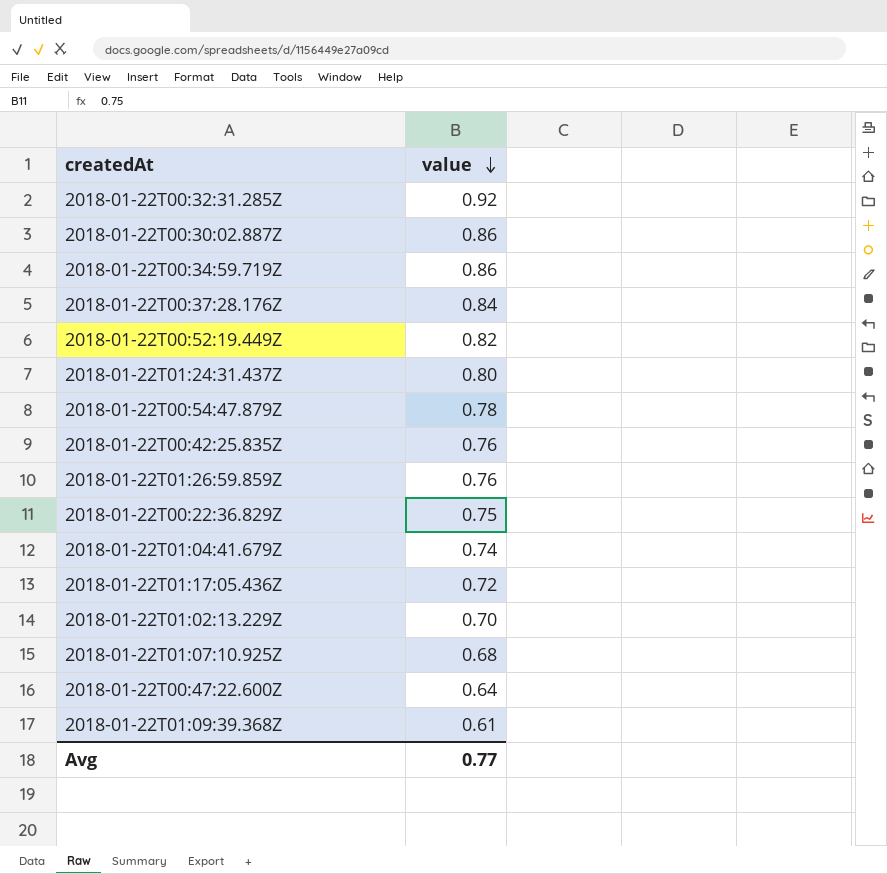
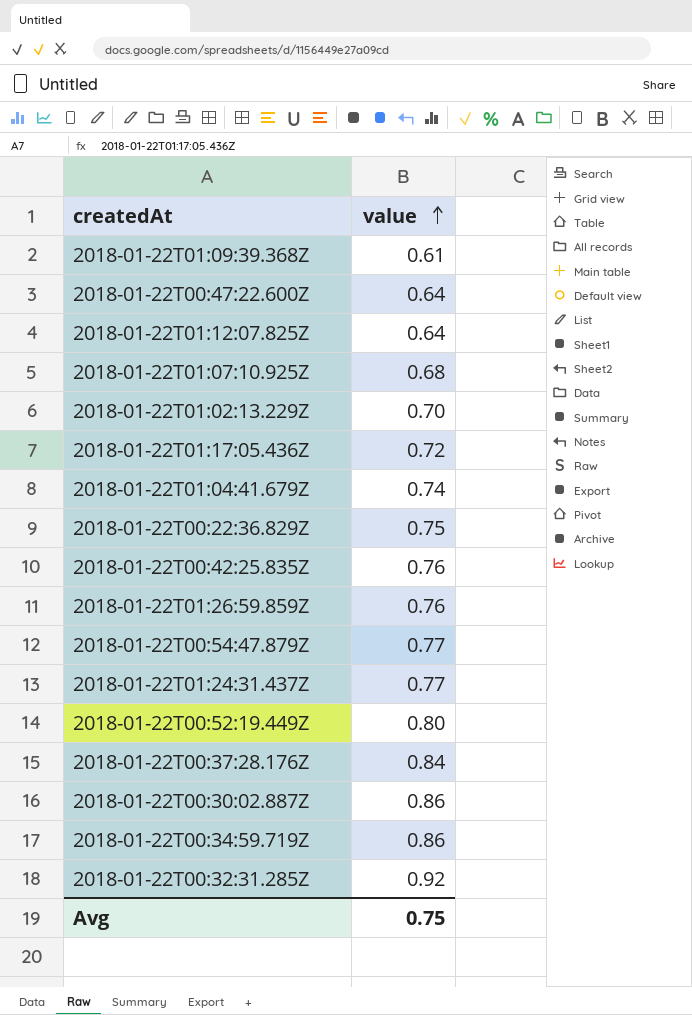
row order: value descending -> value ascending
row 2018-01-22T01:12:07.825Z: none -> 0.64
2018-01-22T00:54:47.879Z | value: 0.78 -> 0.77
2018-01-22T01:24:31.437Z | value: 0.80 -> 0.77
2018-01-22T00:52:19.449Z | value: 0.82 -> 0.80
Avg | value: 0.77 -> 0.75

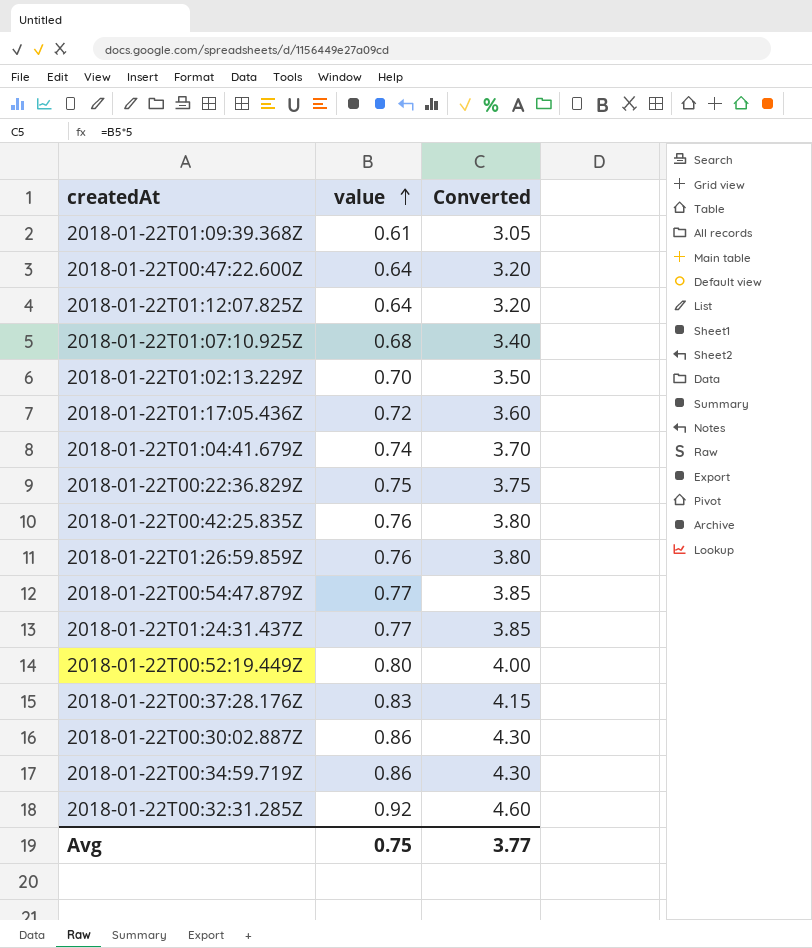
column Converted | formula: none -> [value] * 5
2018-01-22T00:37:28.176Z | value: 0.84 -> 0.83

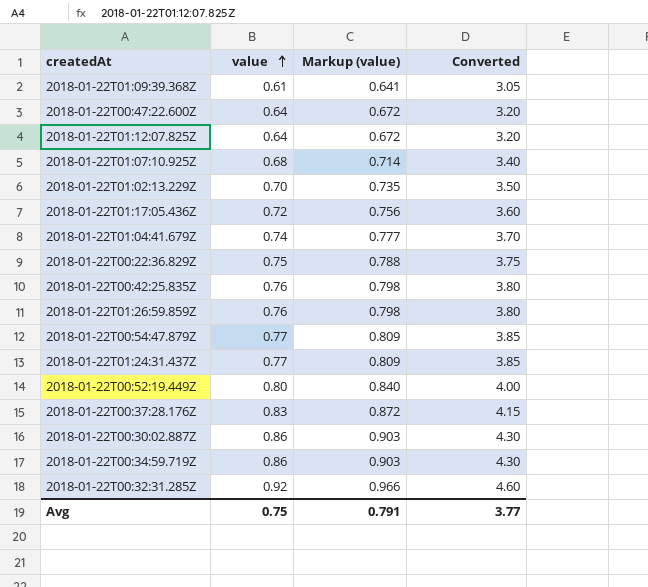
column Markup (value) | formula: none -> [value] * 1.05

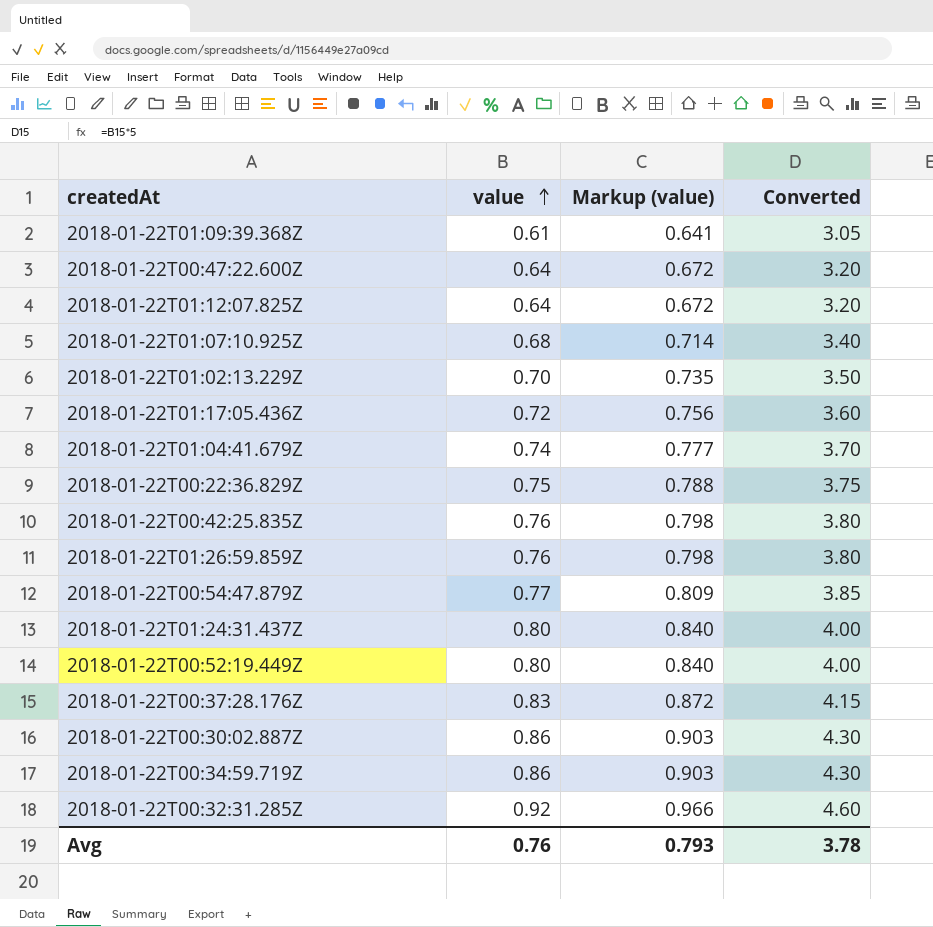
2018-01-22T01:24:31.437Z | value: 0.77 -> 0.80
2018-01-22T01:24:31.437Z | Markup (value): 0.809 -> 0.840
2018-01-22T01:24:31.437Z | Converted: 3.85 -> 4.00
Avg | value: 0.75 -> 0.76
Avg | Markup (value): 0.791 -> 0.793
Avg | Converted: 3.77 -> 3.78

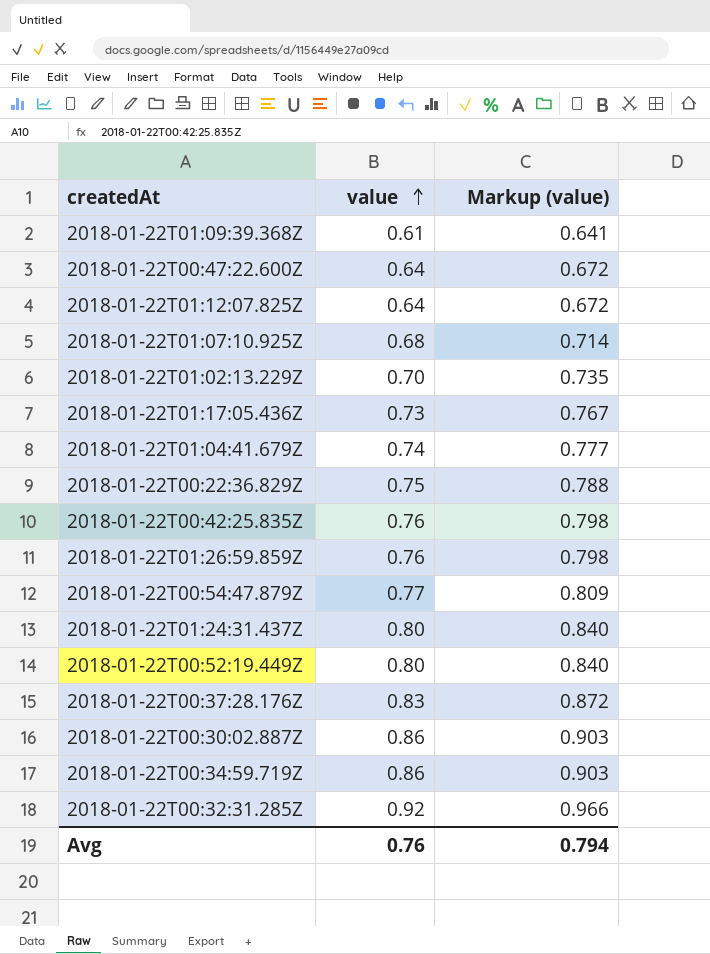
column Converted | formula: [value] * 5 -> none
2018-01-22T01:17:05.436Z | value: 0.72 -> 0.73
2018-01-22T01:17:05.436Z | Markup (value): 0.756 -> 0.767
Avg | Markup (value): 0.793 -> 0.794

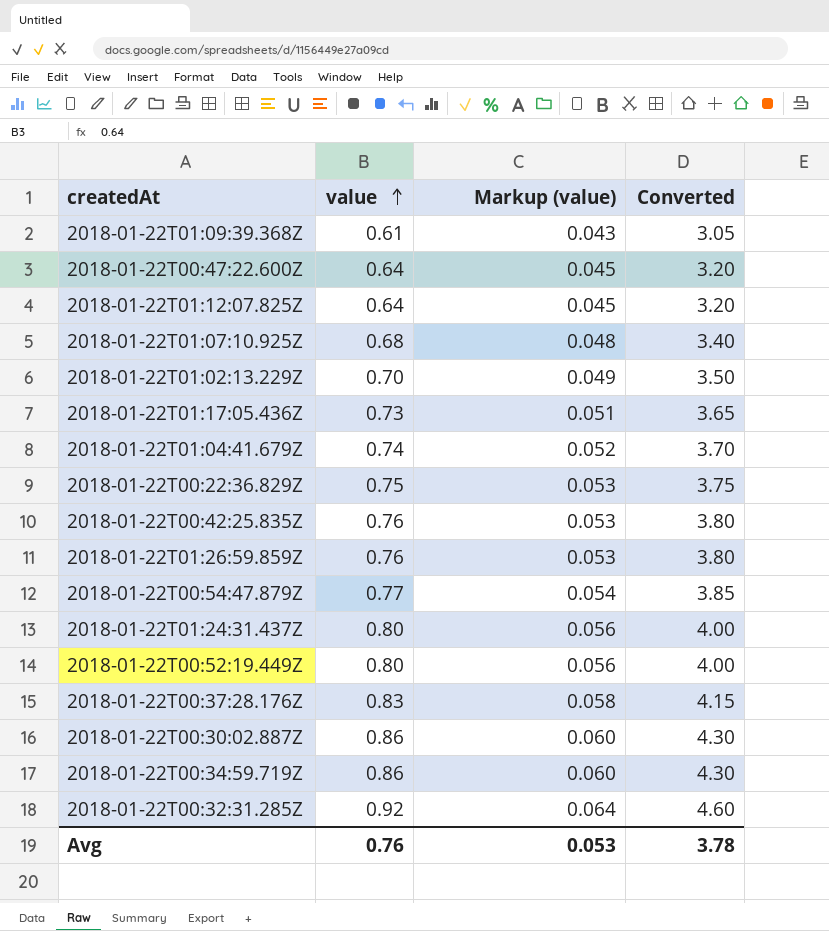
column Markup (value) | formula: [value] * 1.05 -> [value] * 0.07
column Converted | formula: none -> [value] * 5
Avg | Markup (value): 0.794 -> 0.053

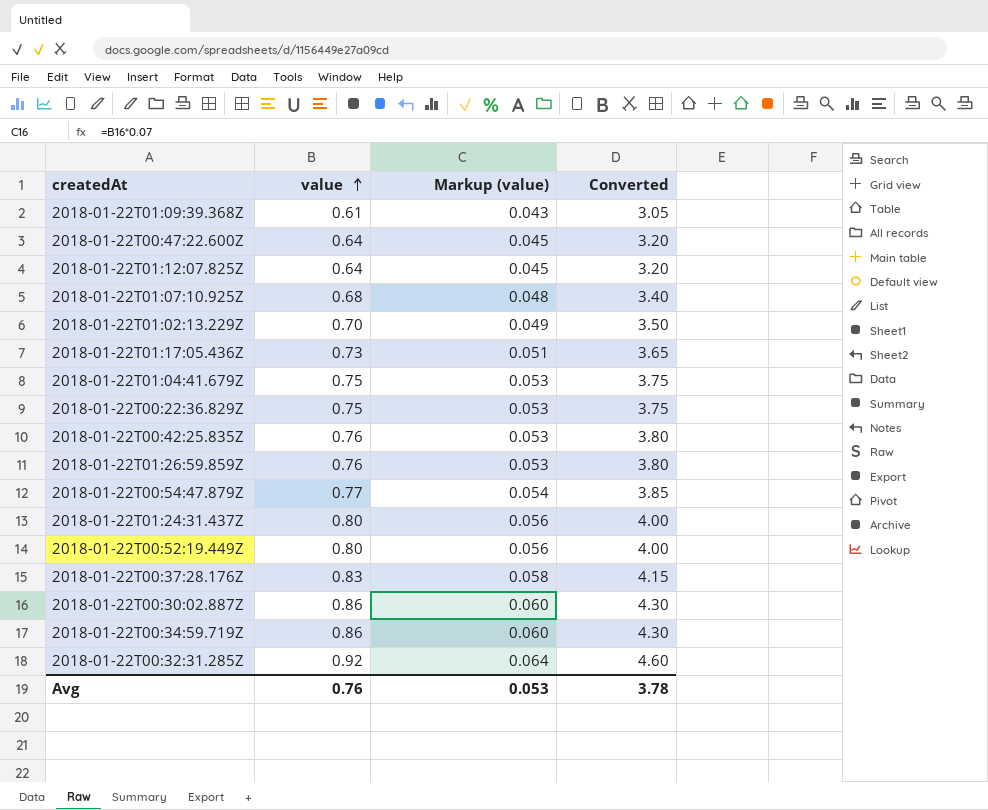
2018-01-22T01:04:41.679Z | value: 0.74 -> 0.75
2018-01-22T01:04:41.679Z | Markup (value): 0.052 -> 0.053
2018-01-22T01:04:41.679Z | Converted: 3.70 -> 3.75

